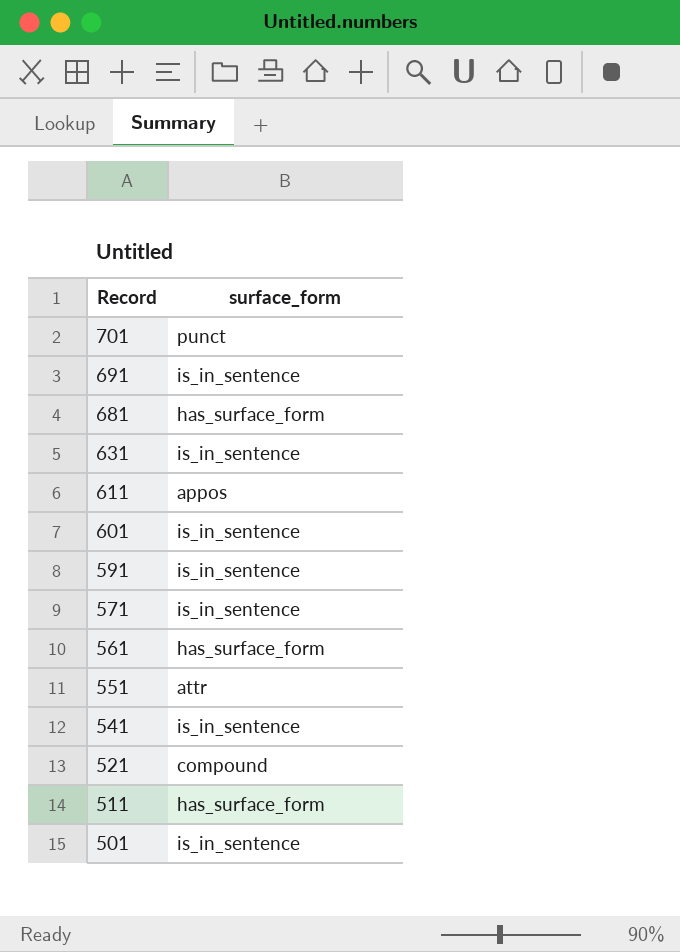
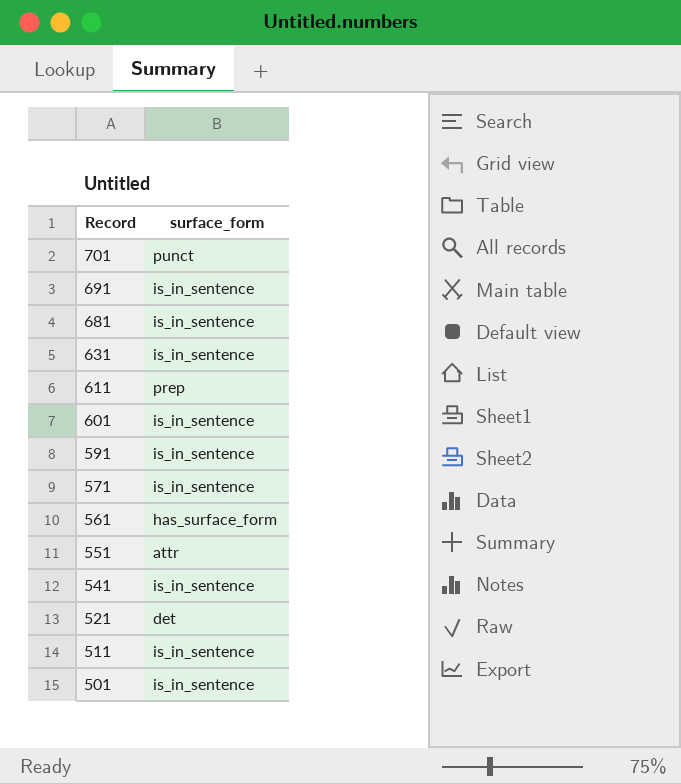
681 | surface_form: has_surface_form -> is_in_sentence
611 | surface_form: appos -> prep
521 | surface_form: compound -> det
511 | surface_form: has_surface_form -> is_in_sentence

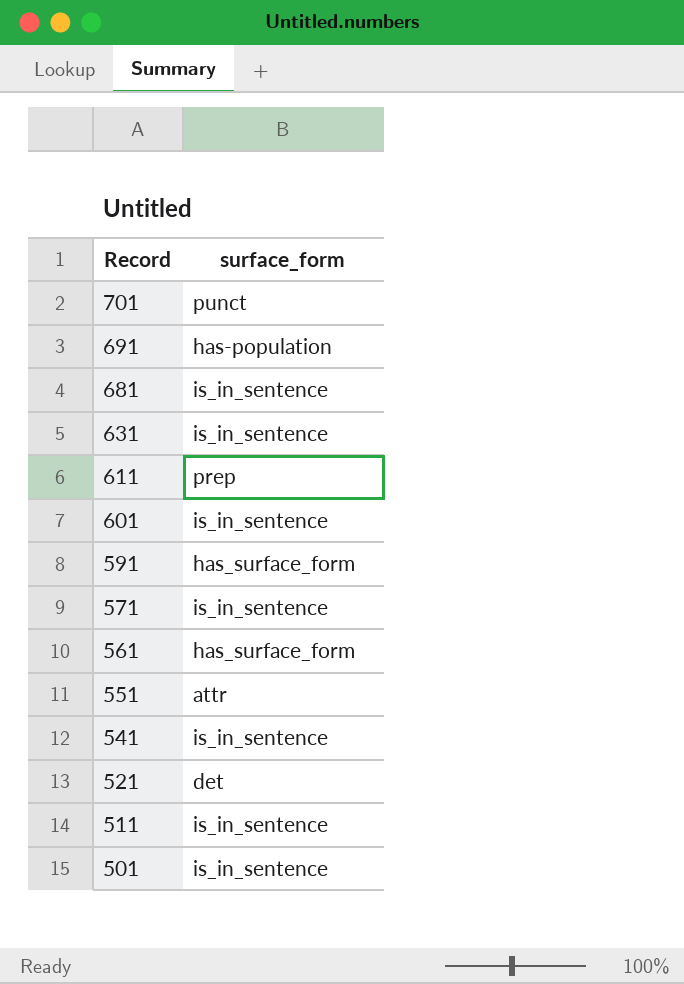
691 | surface_form: is_in_sentence -> has-population
591 | surface_form: is_in_sentence -> has_surface_form

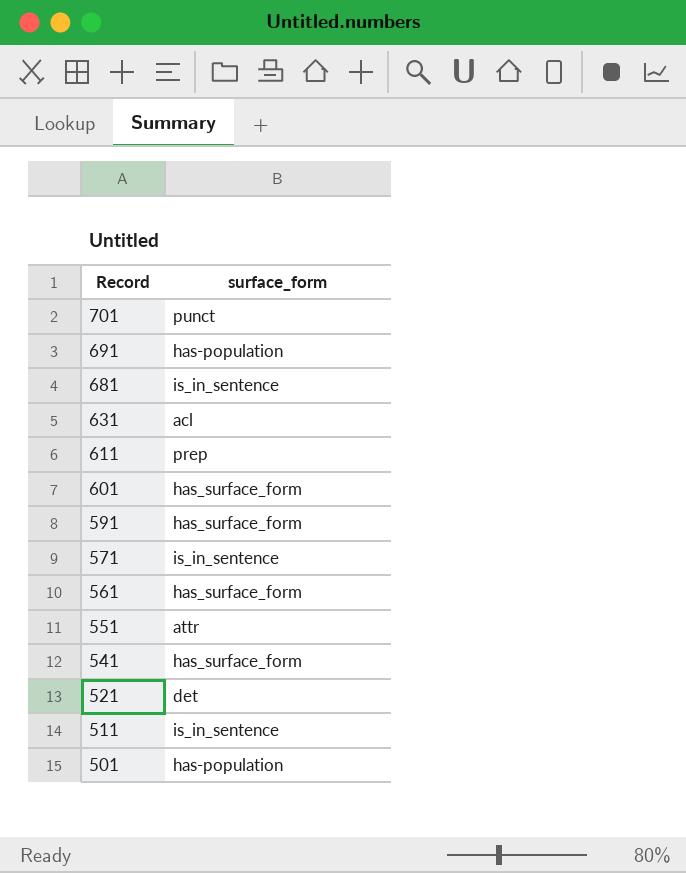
631 | surface_form: is_in_sentence -> acl
601 | surface_form: is_in_sentence -> has_surface_form
541 | surface_form: is_in_sentence -> has_surface_form
501 | surface_form: is_in_sentence -> has-population

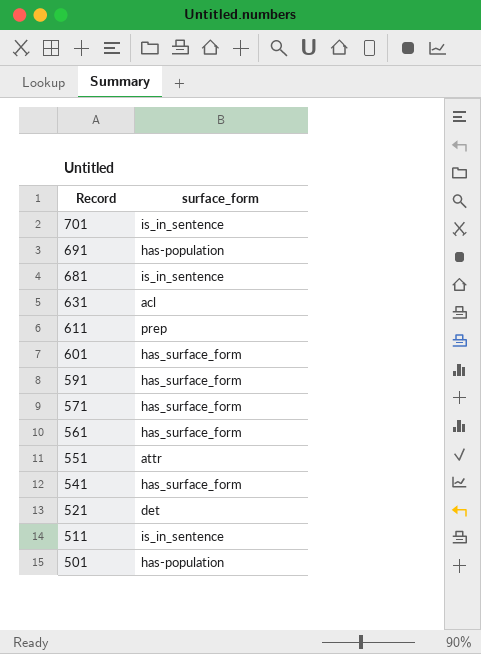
701 | surface_form: punct -> is_in_sentence
571 | surface_form: is_in_sentence -> has_surface_form

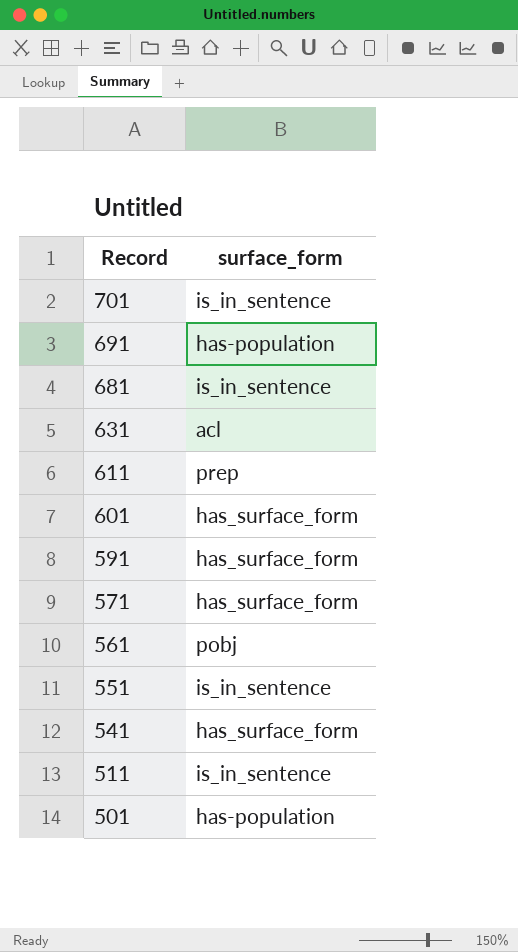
row 521: det -> none
561 | surface_form: has_surface_form -> pobj
551 | surface_form: attr -> is_in_sentence

